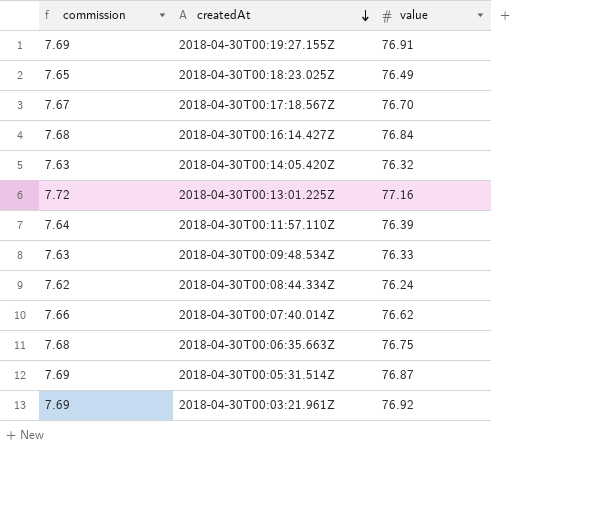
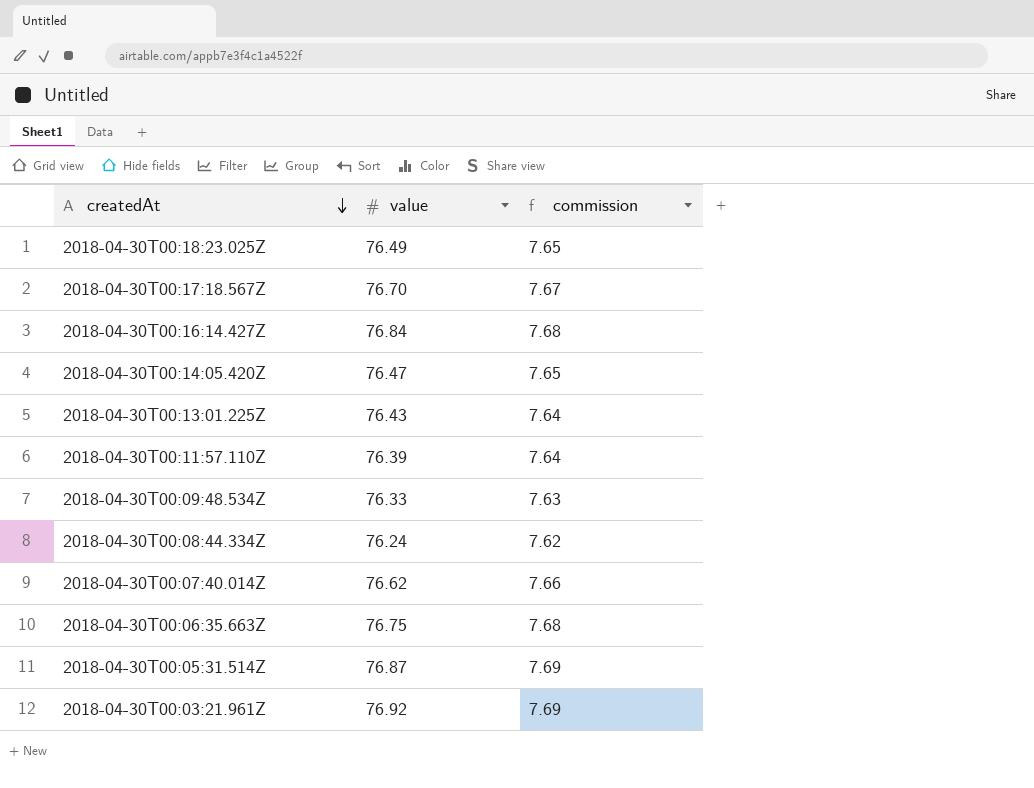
column commission | position: 1 -> 3
row 2018-04-30T00:19:27.155Z: 7.69 | 76.91 -> none
2018-04-30T00:14:05.420Z | value: 76.32 -> 76.47
2018-04-30T00:14:05.420Z | commission: 7.63 -> 7.65
2018-04-30T00:13:01.225Z | value: 77.16 -> 76.43
2018-04-30T00:13:01.225Z | commission: 7.72 -> 7.64

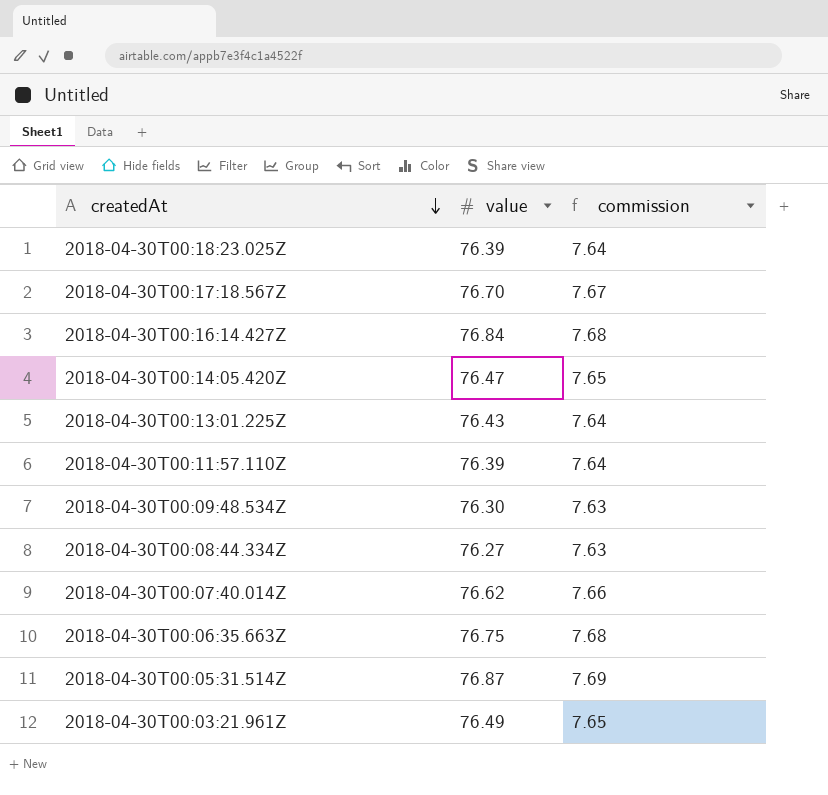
2018-04-30T00:18:23.025Z | value: 76.49 -> 76.39
2018-04-30T00:18:23.025Z | commission: 7.65 -> 7.64
2018-04-30T00:09:48.534Z | value: 76.33 -> 76.30
2018-04-30T00:08:44.334Z | value: 76.24 -> 76.27
2018-04-30T00:08:44.334Z | commission: 7.62 -> 7.63
2018-04-30T00:03:21.961Z | value: 76.92 -> 76.49
2018-04-30T00:03:21.961Z | commission: 7.69 -> 7.65

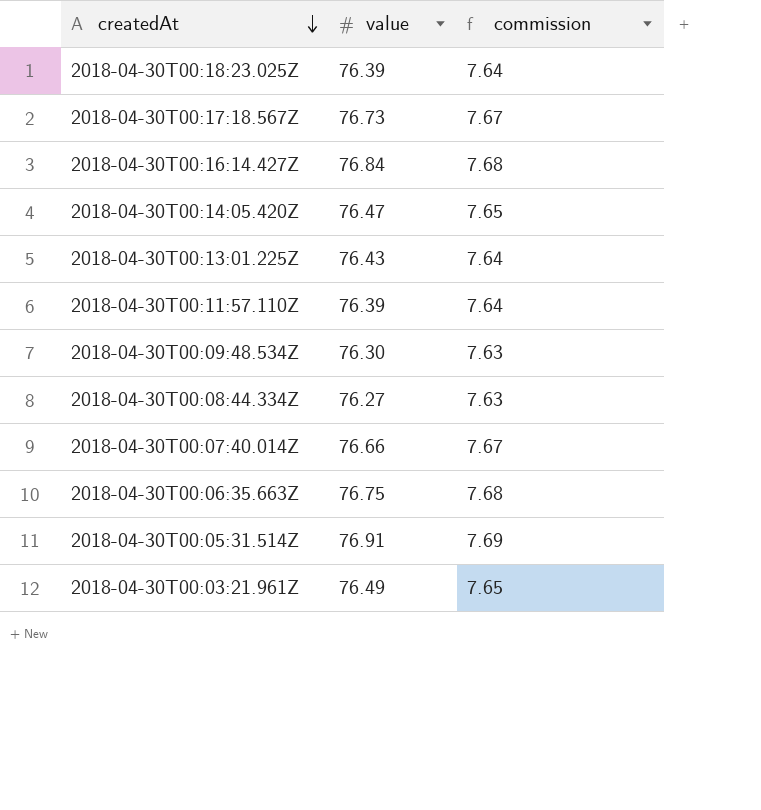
2018-04-30T00:17:18.567Z | value: 76.70 -> 76.73
2018-04-30T00:07:40.014Z | value: 76.62 -> 76.66
2018-04-30T00:07:40.014Z | commission: 7.66 -> 7.67
2018-04-30T00:05:31.514Z | value: 76.87 -> 76.91

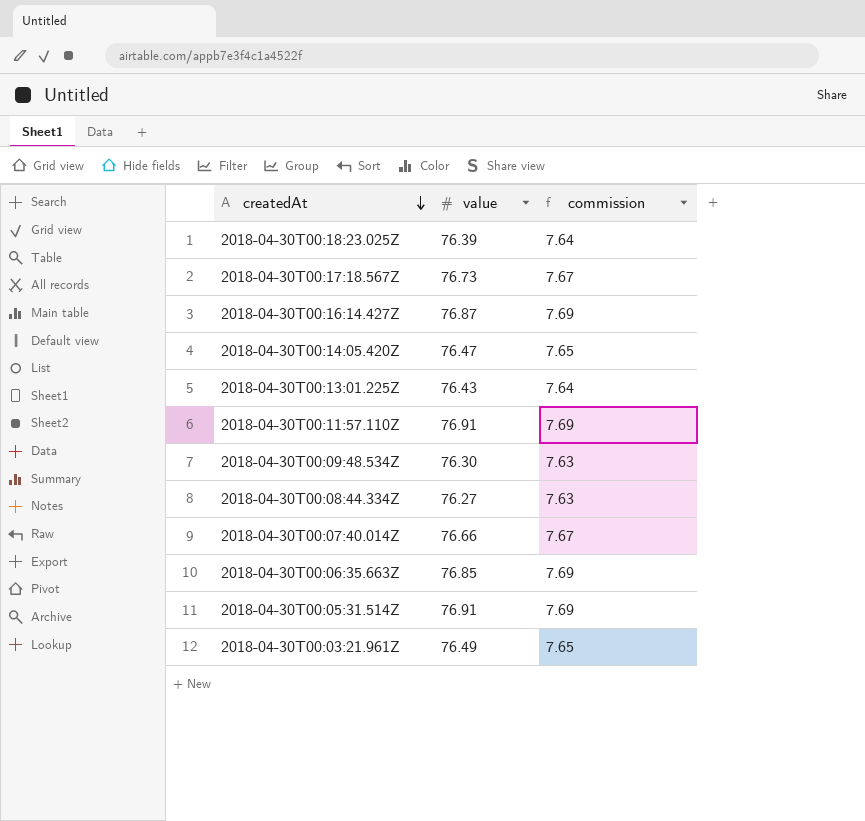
2018-04-30T00:16:14.427Z | value: 76.84 -> 76.87
2018-04-30T00:16:14.427Z | commission: 7.68 -> 7.69
2018-04-30T00:11:57.110Z | value: 76.39 -> 76.91
2018-04-30T00:11:57.110Z | commission: 7.64 -> 7.69
2018-04-30T00:06:35.663Z | value: 76.75 -> 76.85
2018-04-30T00:06:35.663Z | commission: 7.68 -> 7.69

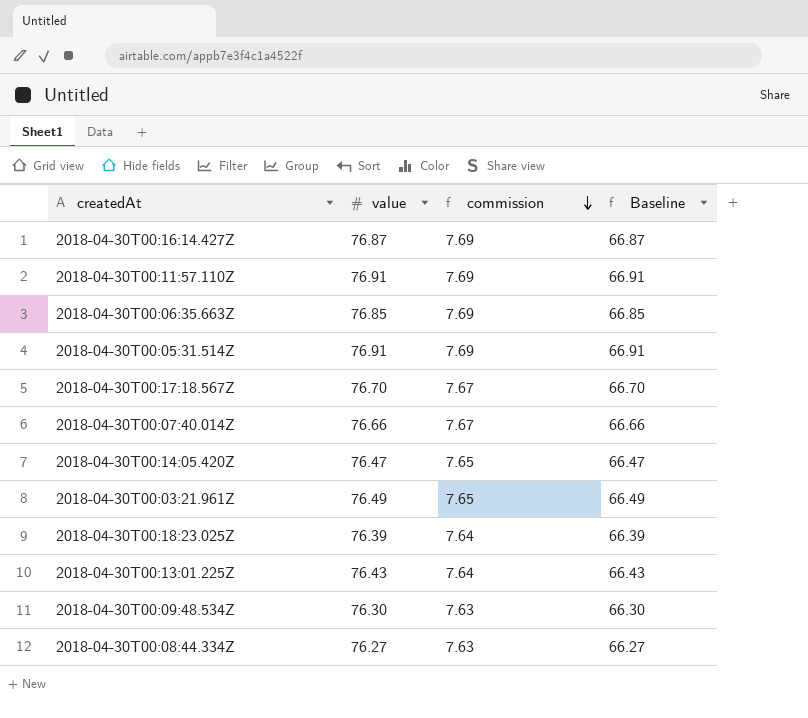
row order: createdAt descending -> commission descending
column Baseline | formula: none -> [value] - 10
2018-04-30T00:17:18.567Z | value: 76.73 -> 76.70

